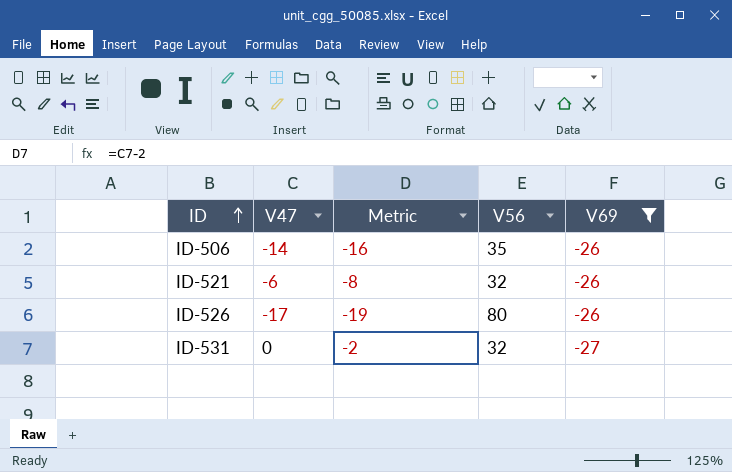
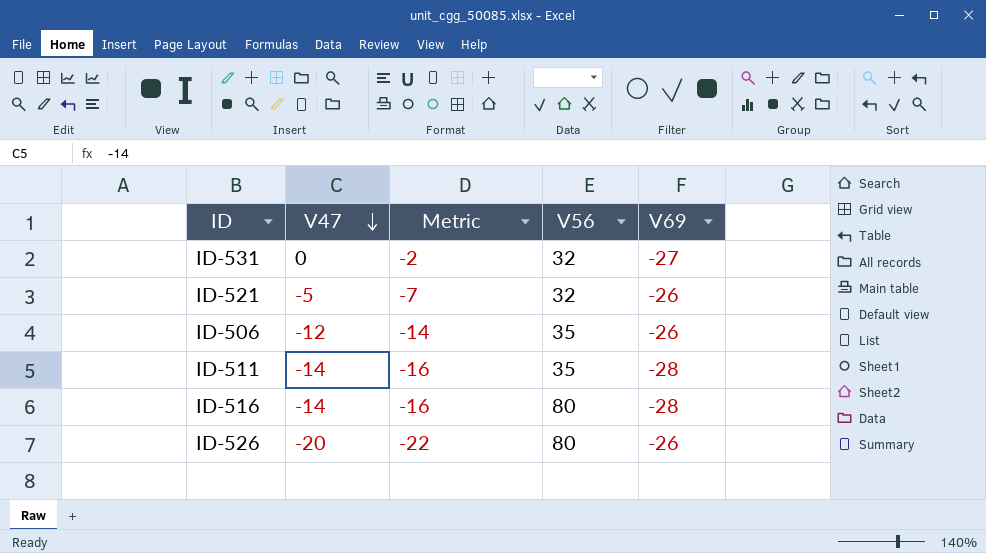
filter: V69 != -28 -> none
row order: ID ascending -> V47 descending
ID-521 | V47: -6 -> -5
ID-521 | Metric: -8 -> -7
ID-506 | V47: -14 -> -12
ID-506 | Metric: -16 -> -14
ID-526 | V47: -17 -> -20
ID-526 | Metric: -19 -> -22

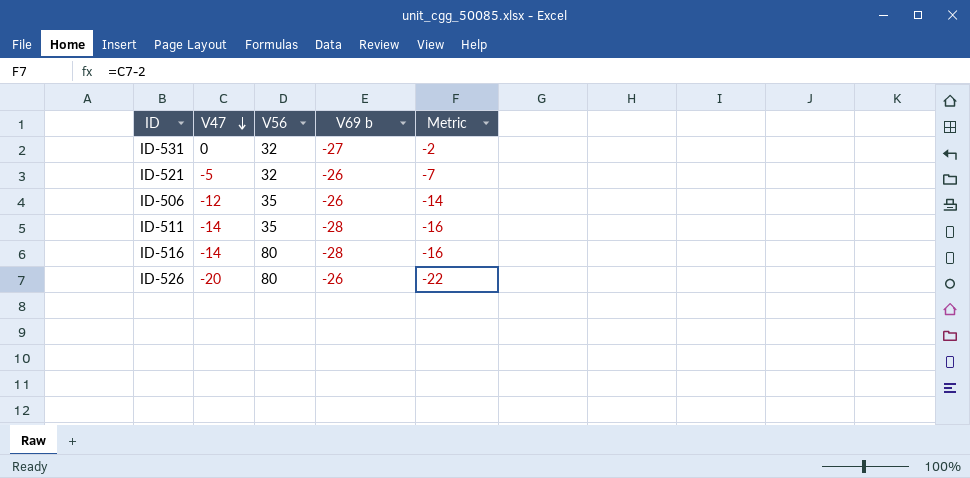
column name: V69 -> V69 b
column Metric | position: 3 -> 5

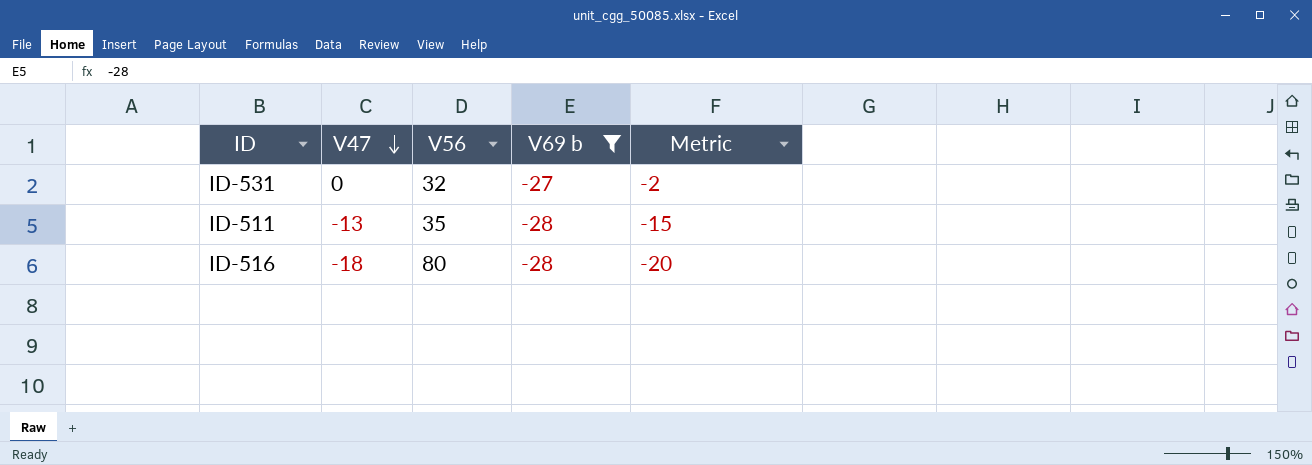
filter: none -> V69 b != -26
ID-511 | V47: -14 -> -13
ID-511 | Metric: -16 -> -15
ID-516 | V47: -14 -> -18
ID-516 | Metric: -16 -> -20

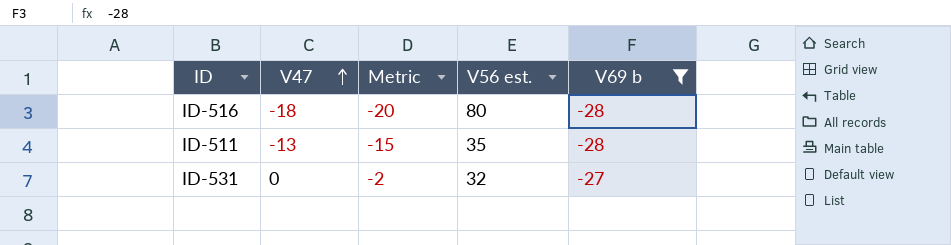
row order: V47 descending -> V47 ascending
column Metric | position: 5 -> 3
column name: V56 -> V56 est.

